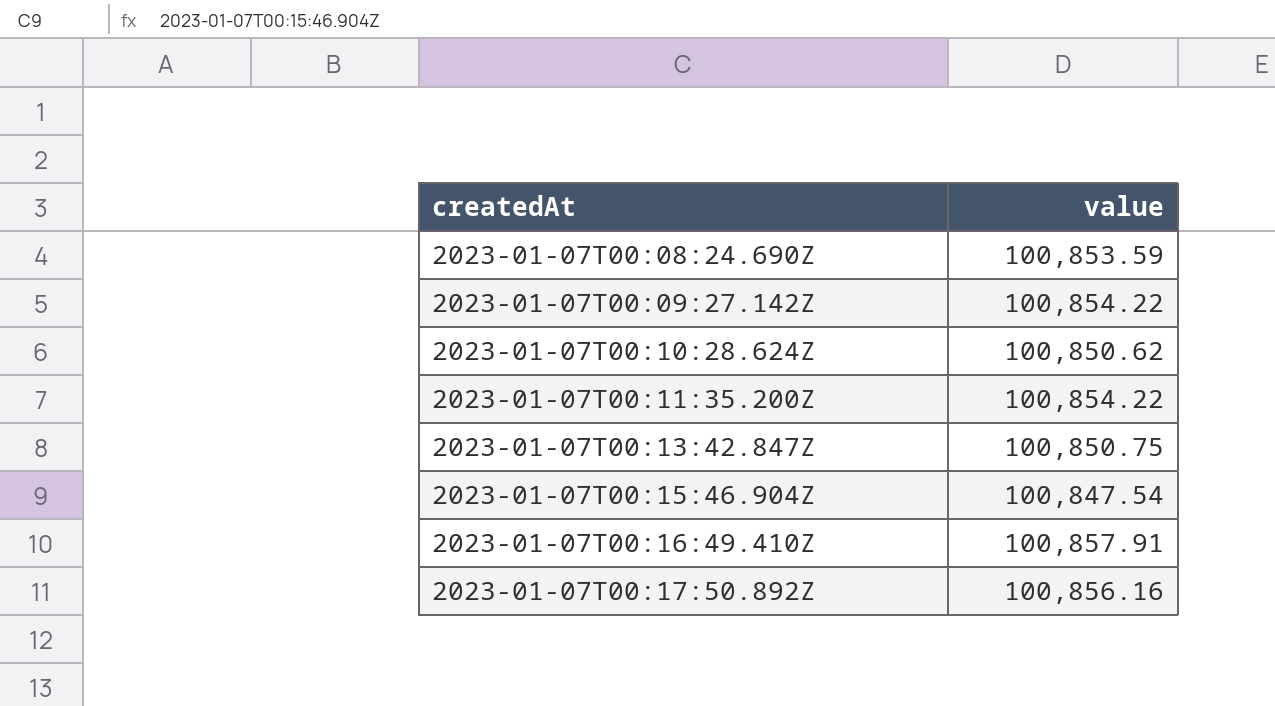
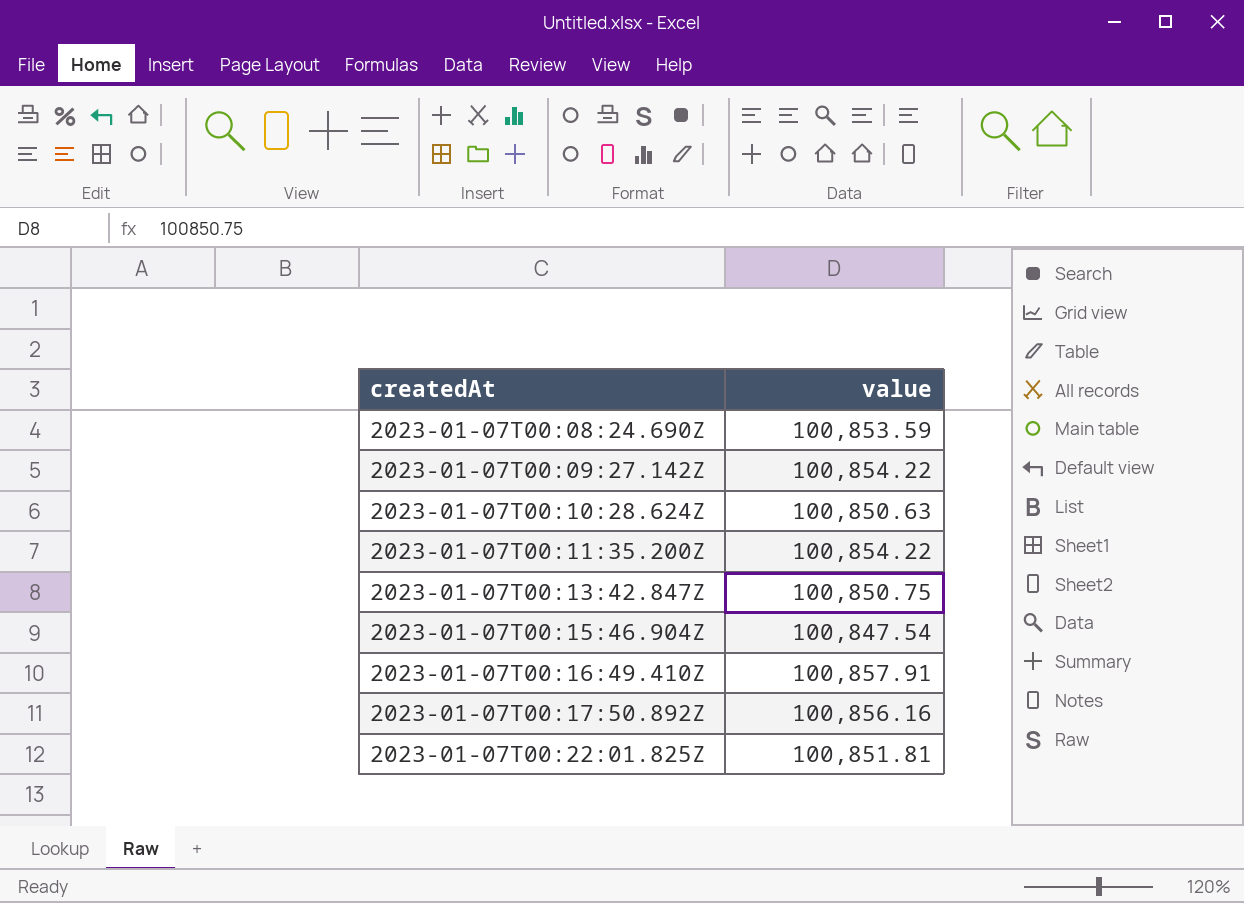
2023-01-07T00:10:28.624Z | value: 100,850.62 -> 100,850.63
row 2023-01-07T00:22:01.825Z: none -> 100,851.81

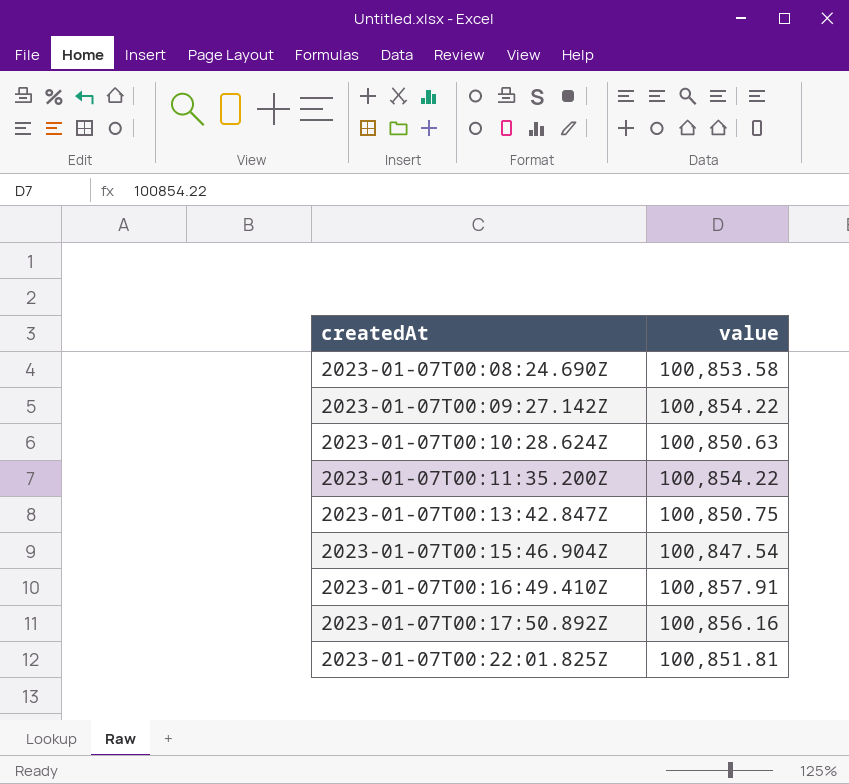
2023-01-07T00:08:24.690Z | value: 100,853.59 -> 100,853.58

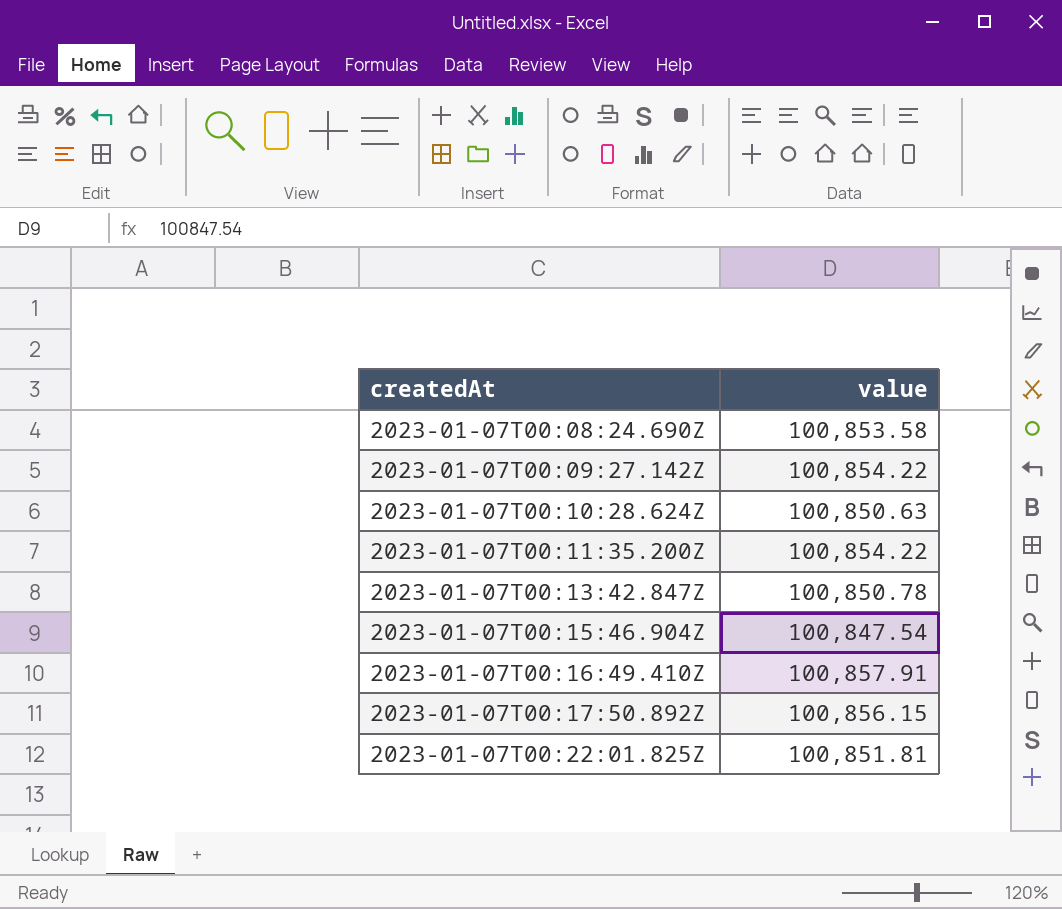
2023-01-07T00:13:42.847Z | value: 100,850.75 -> 100,850.78
2023-01-07T00:17:50.892Z | value: 100,856.16 -> 100,856.15

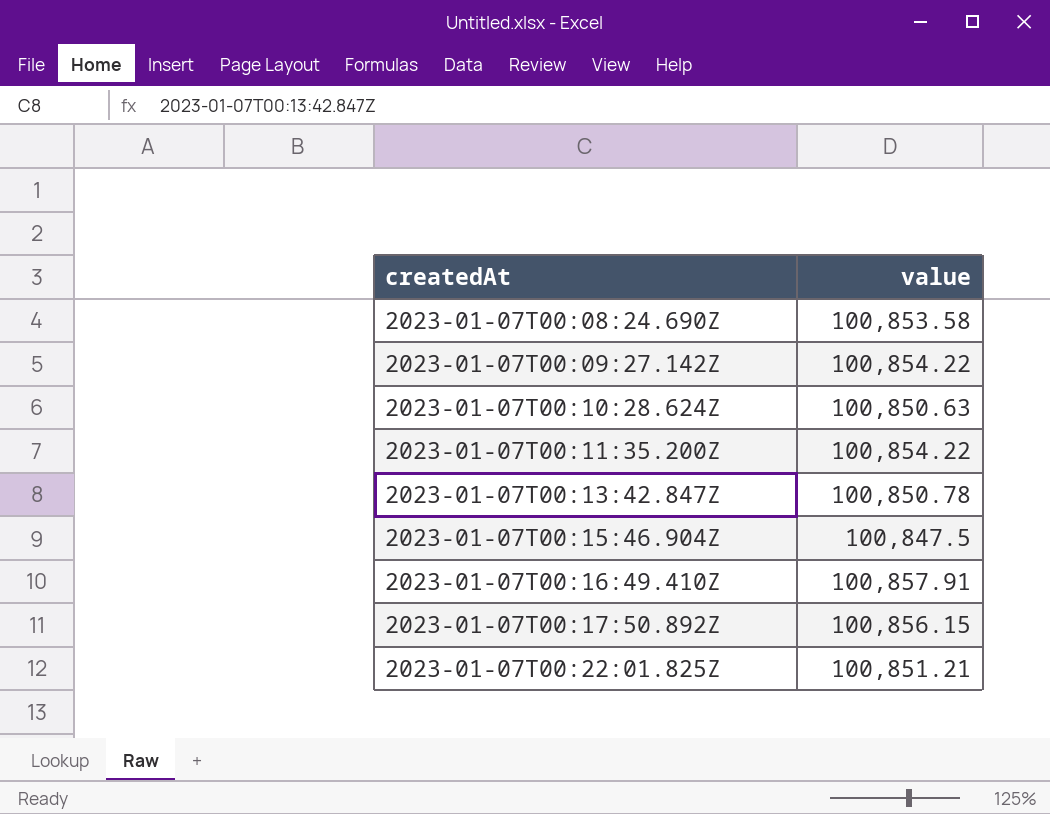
2023-01-07T00:15:46.904Z | value: 100,847.54 -> 100,847.5
2023-01-07T00:22:01.825Z | value: 100,851.81 -> 100,851.21

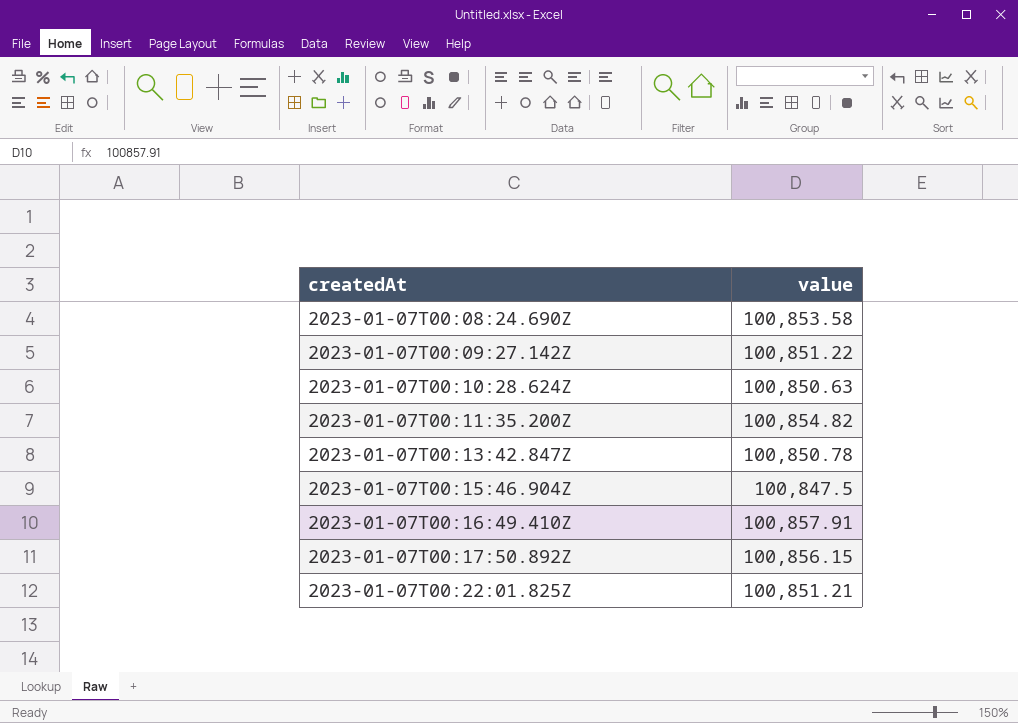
2023-01-07T00:09:27.142Z | value: 100,854.22 -> 100,851.22
2023-01-07T00:11:35.200Z | value: 100,854.22 -> 100,854.82

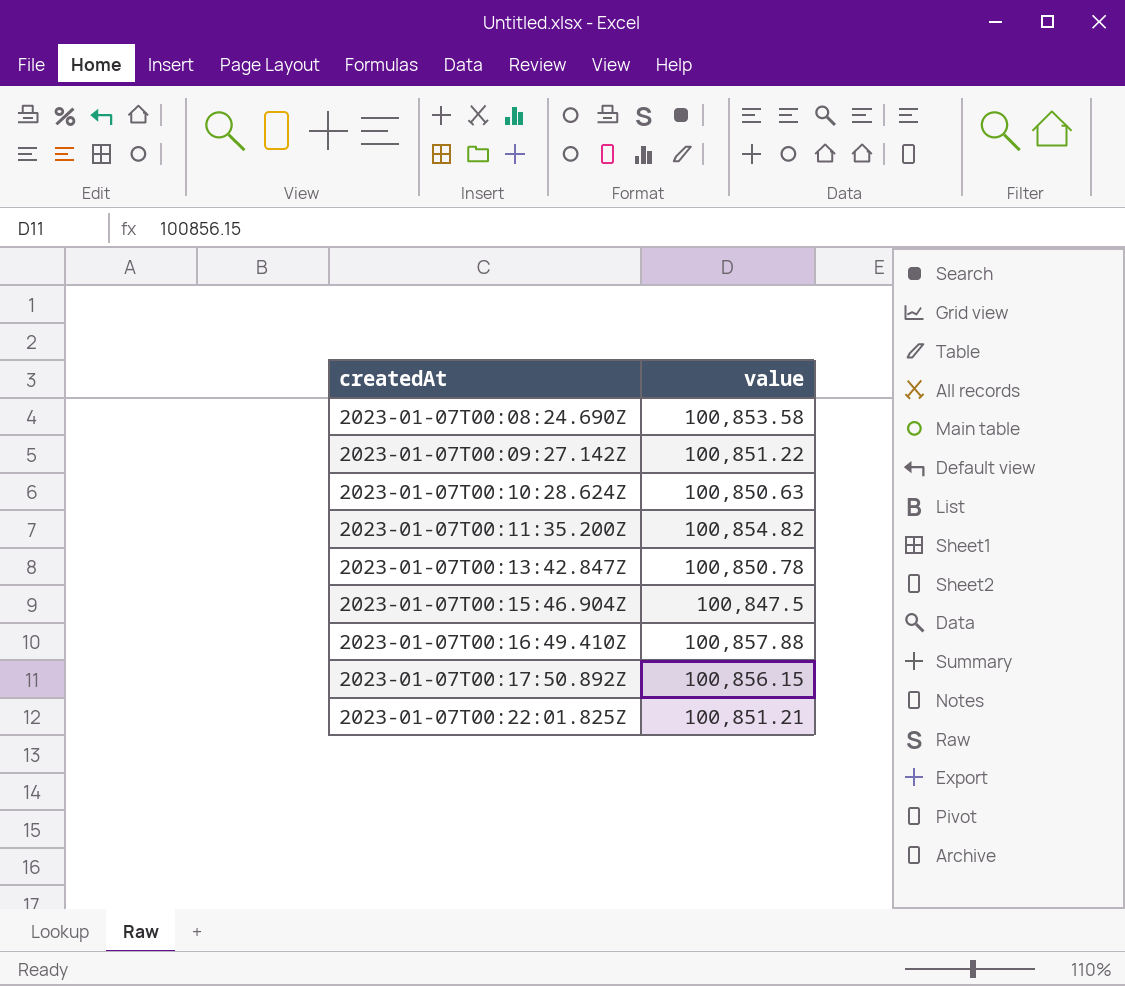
2023-01-07T00:16:49.410Z | value: 100,857.91 -> 100,857.88

